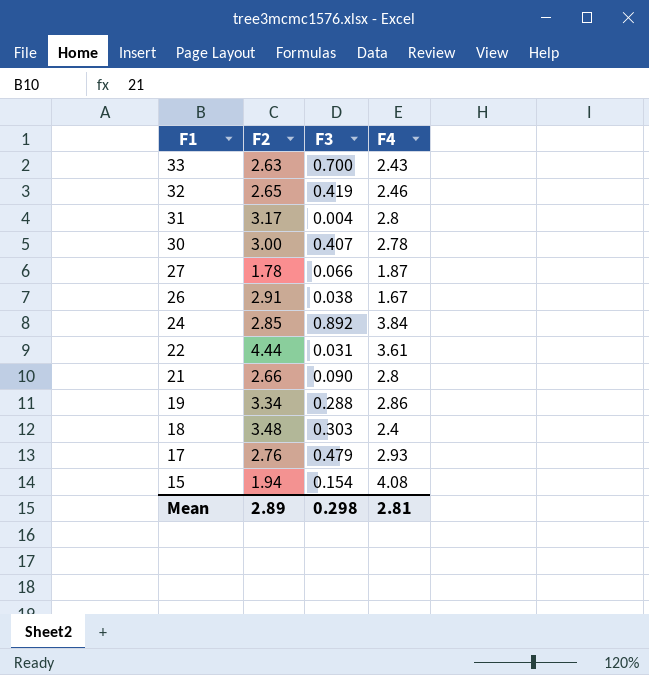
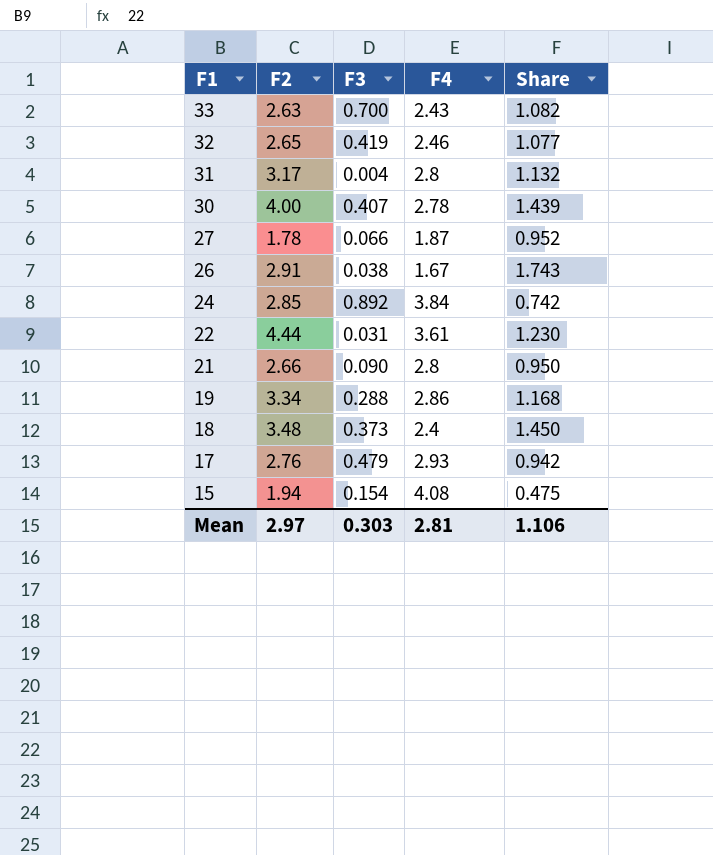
column Share | formula: none -> [F2] / [F4]
30 | F2: 3.00 -> 4.00
18 | F3: 0.303 -> 0.373
Mean | F2: 2.89 -> 2.97
Mean | F3: 0.298 -> 0.303

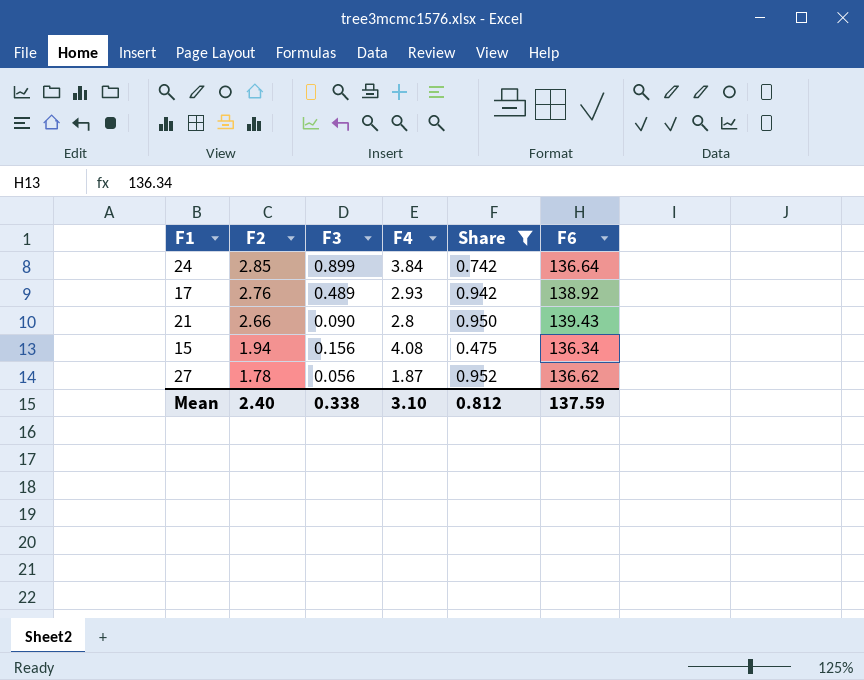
filter: none -> Share <= 0.952
row order: F1 descending -> F2 descending
column F6 | position: none -> 6
24 | F3: 0.892 -> 0.899
17 | F3: 0.479 -> 0.489
15 | F3: 0.154 -> 0.156
27 | F3: 0.066 -> 0.056
Mean | F2: 2.97 -> 2.40
Mean | F3: 0.303 -> 0.338
Mean | F4: 2.81 -> 3.10
Mean | Share: 1.106 -> 0.812

